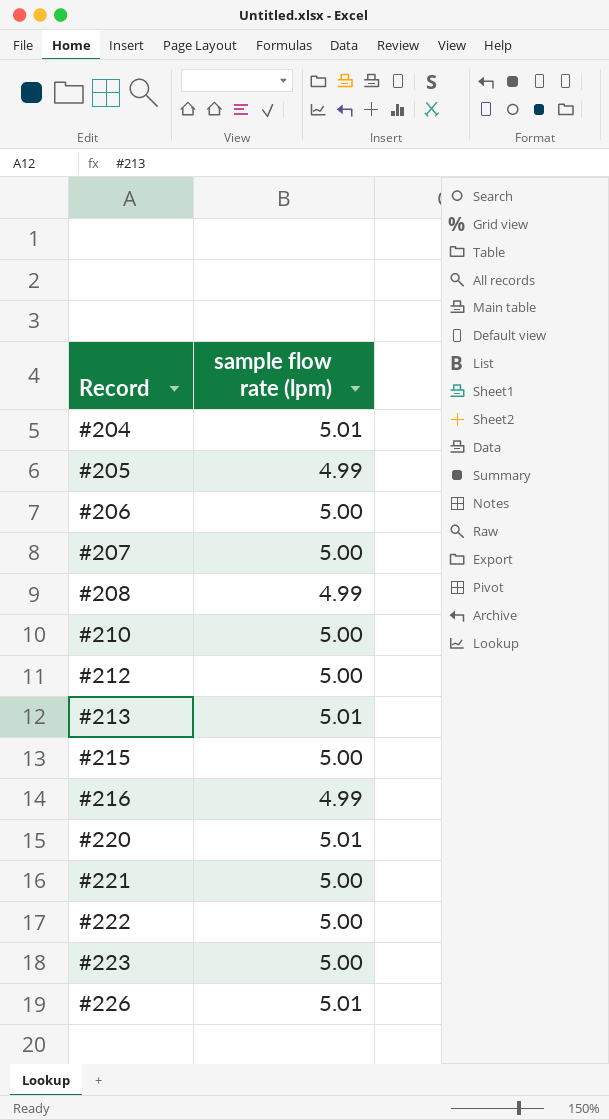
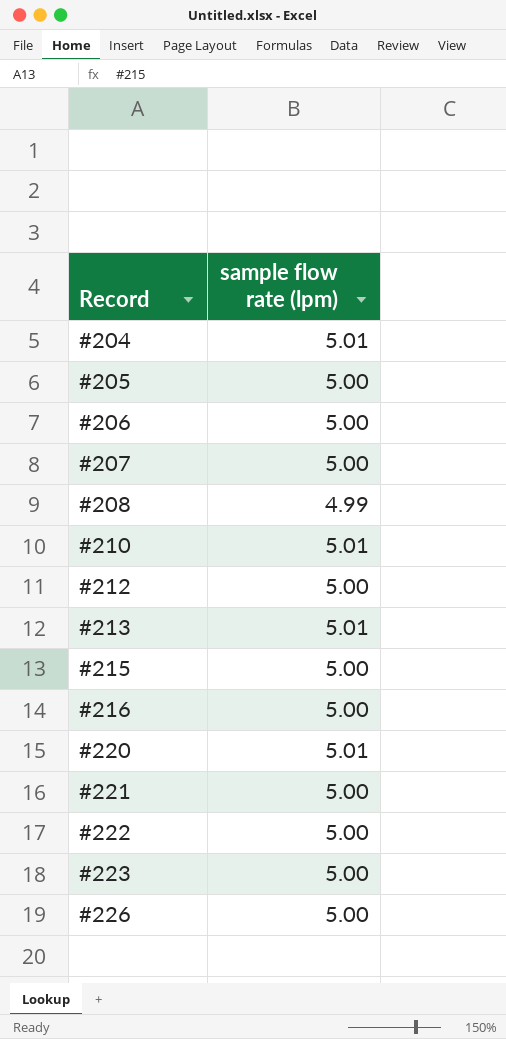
#205 | sample flow rate (lpm): 4.99 -> 5.00
#210 | sample flow rate (lpm): 5.00 -> 5.01
#216 | sample flow rate (lpm): 4.99 -> 5.00
#226 | sample flow rate (lpm): 5.01 -> 5.00

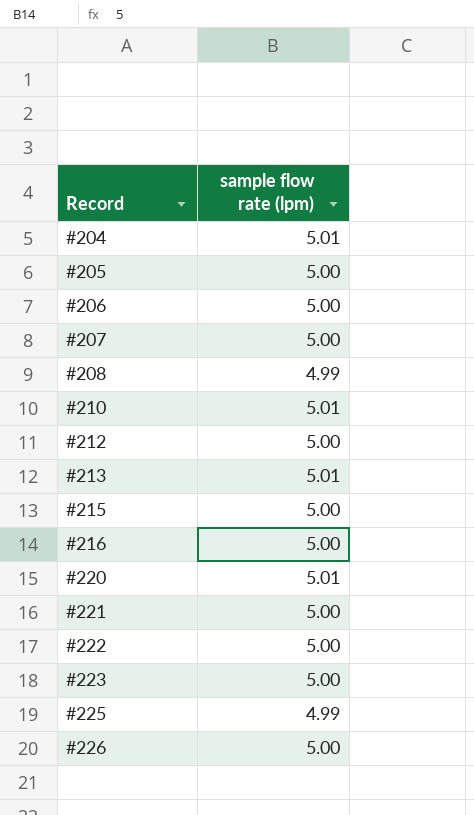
row #225: none -> 4.99

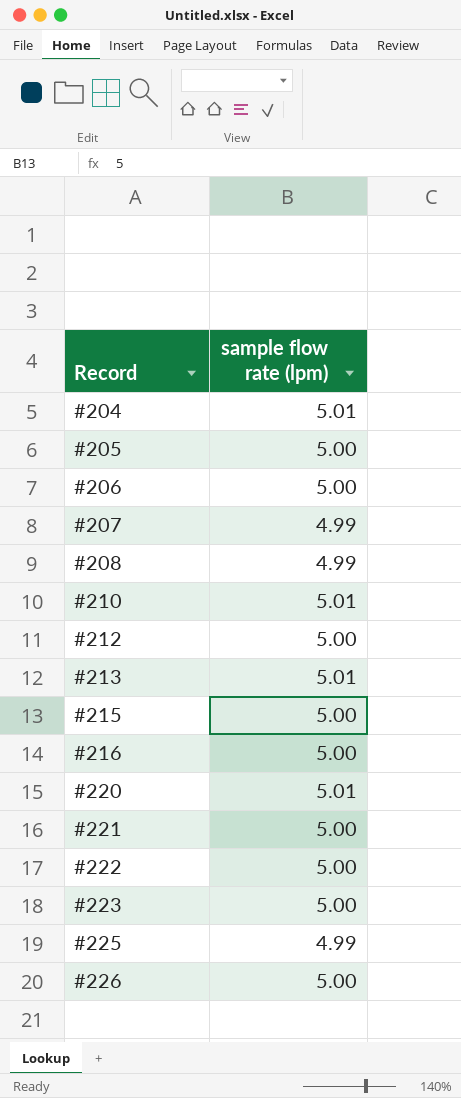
#207 | sample flow rate (lpm): 5.00 -> 4.99

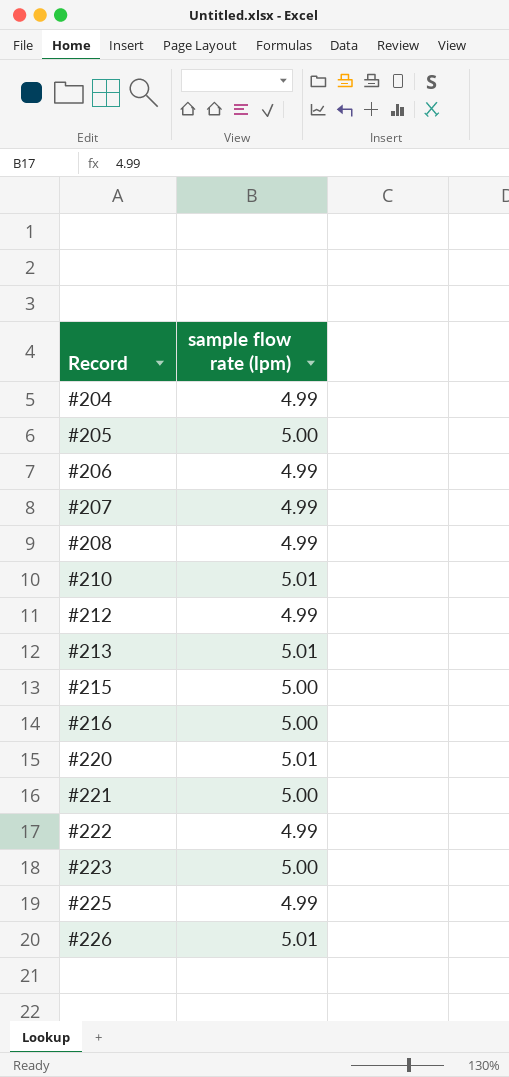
#204 | sample flow rate (lpm): 5.01 -> 4.99
#206 | sample flow rate (lpm): 5.00 -> 4.99
#212 | sample flow rate (lpm): 5.00 -> 4.99
#222 | sample flow rate (lpm): 5.00 -> 4.99
#226 | sample flow rate (lpm): 5.00 -> 5.01

